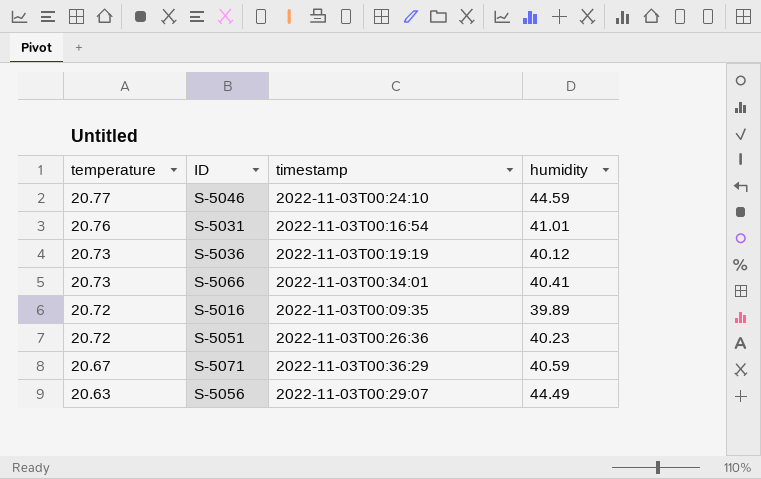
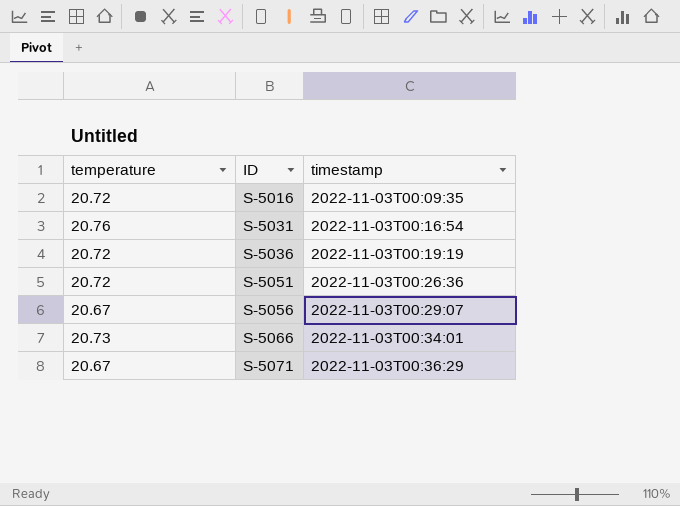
row order: temperature descending -> ID ascending
column humidity | position: 4 -> none
row S-5046: 20.77 | 2022-11-03T00:24:10 | 44.59 -> none
S-5036 | temperature: 20.73 -> 20.72
S-5056 | temperature: 20.63 -> 20.67

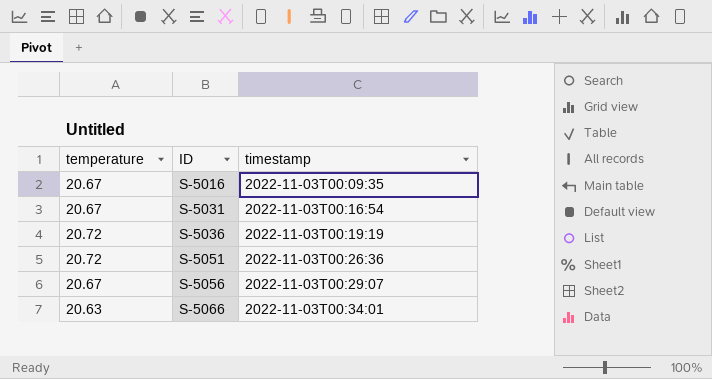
row S-5071: 20.67 | 2022-11-03T00:36:29 -> none
S-5016 | temperature: 20.72 -> 20.67
S-5031 | temperature: 20.76 -> 20.67
S-5066 | temperature: 20.73 -> 20.63

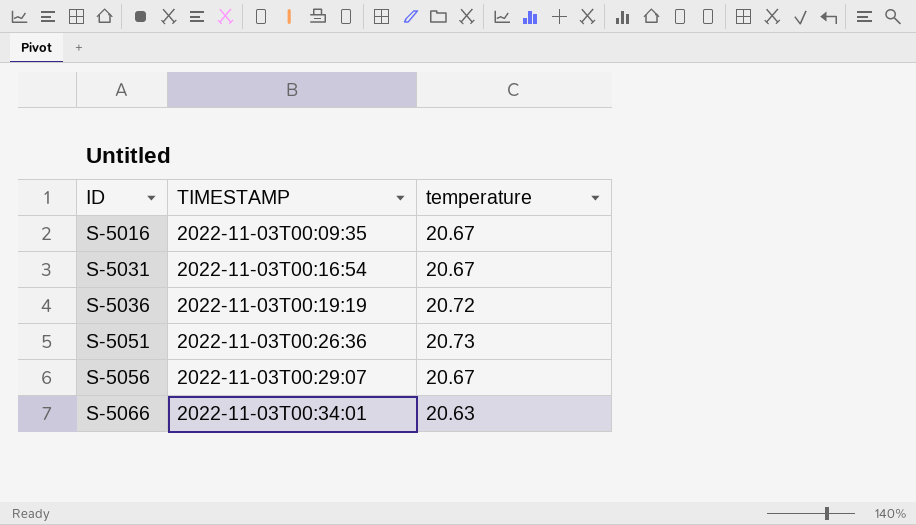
column name: timestamp -> TIMESTAMP
column temperature | position: 1 -> 3
S-5051 | temperature: 20.72 -> 20.73

